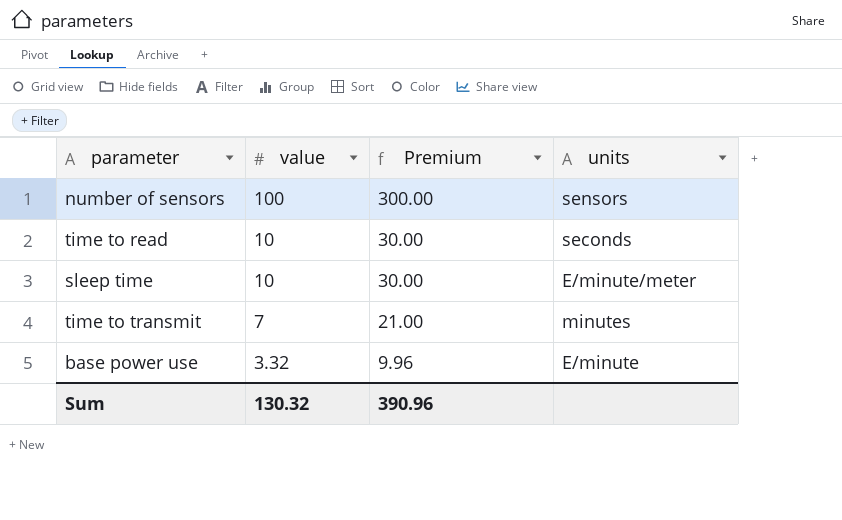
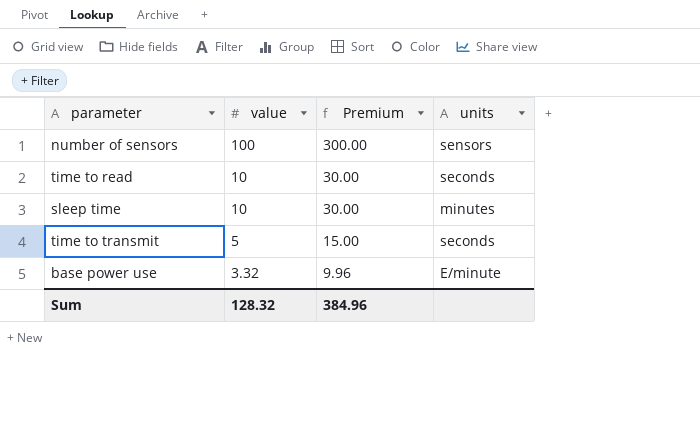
sleep time | units: E/minute/meter -> minutes
time to transmit | value: 7 -> 5
time to transmit | Premium: 21.00 -> 15.00
time to transmit | units: minutes -> seconds
Sum | value: 130.32 -> 128.32
Sum | Premium: 390.96 -> 384.96

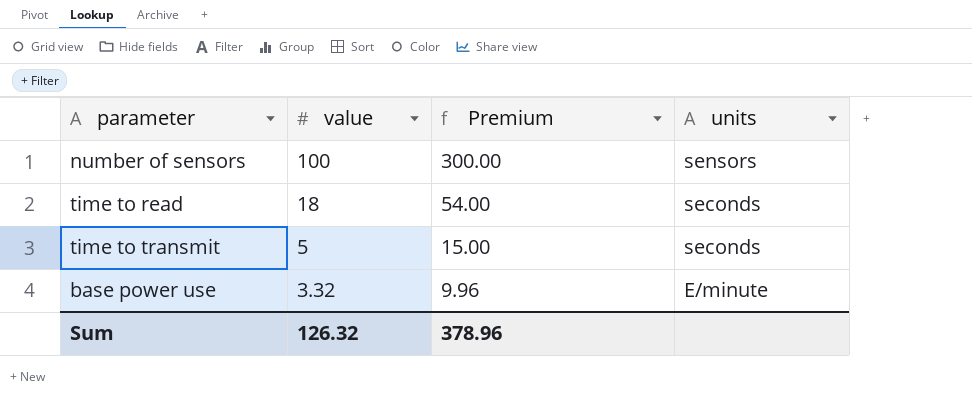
row sleep time: 10 | 30.00 | minutes -> none
time to read | value: 10 -> 18
time to read | Premium: 30.00 -> 54.00
Sum | value: 128.32 -> 126.32
Sum | Premium: 384.96 -> 378.96

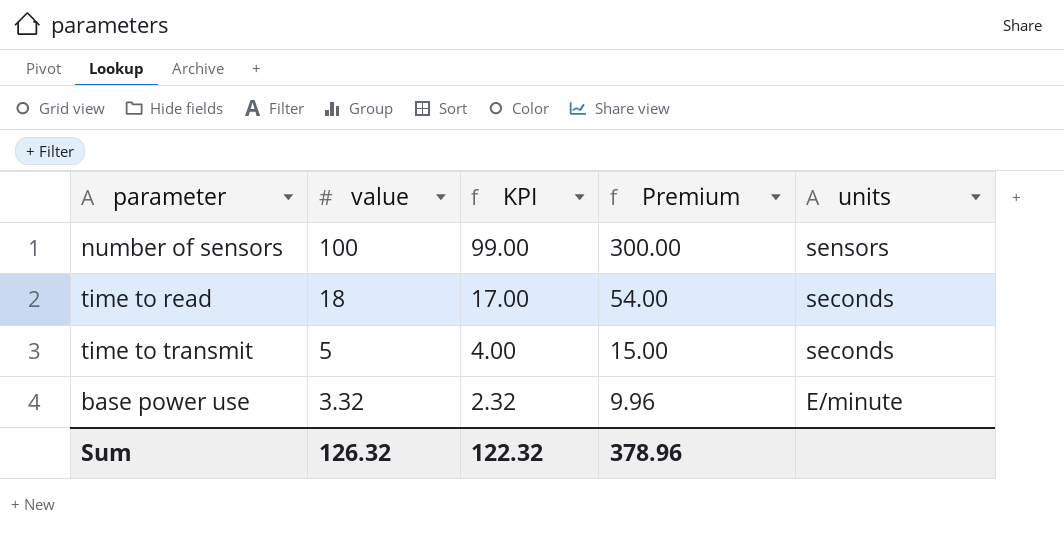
column KPI | formula: none -> [value] - 1

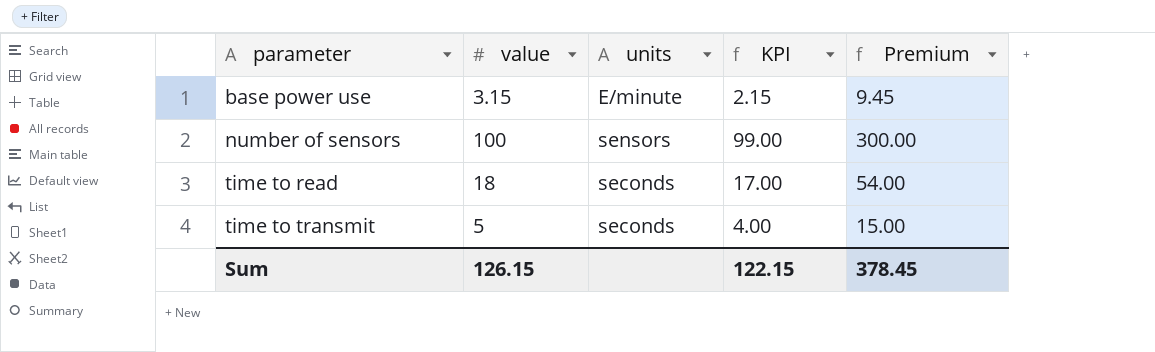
row order: value descending -> parameter ascending
column units | position: 5 -> 3
base power use | value: 3.32 -> 3.15
base power use | KPI: 2.32 -> 2.15
base power use | Premium: 9.96 -> 9.45
Sum | value: 126.32 -> 126.15
Sum | KPI: 122.32 -> 122.15
Sum | Premium: 378.96 -> 378.45

